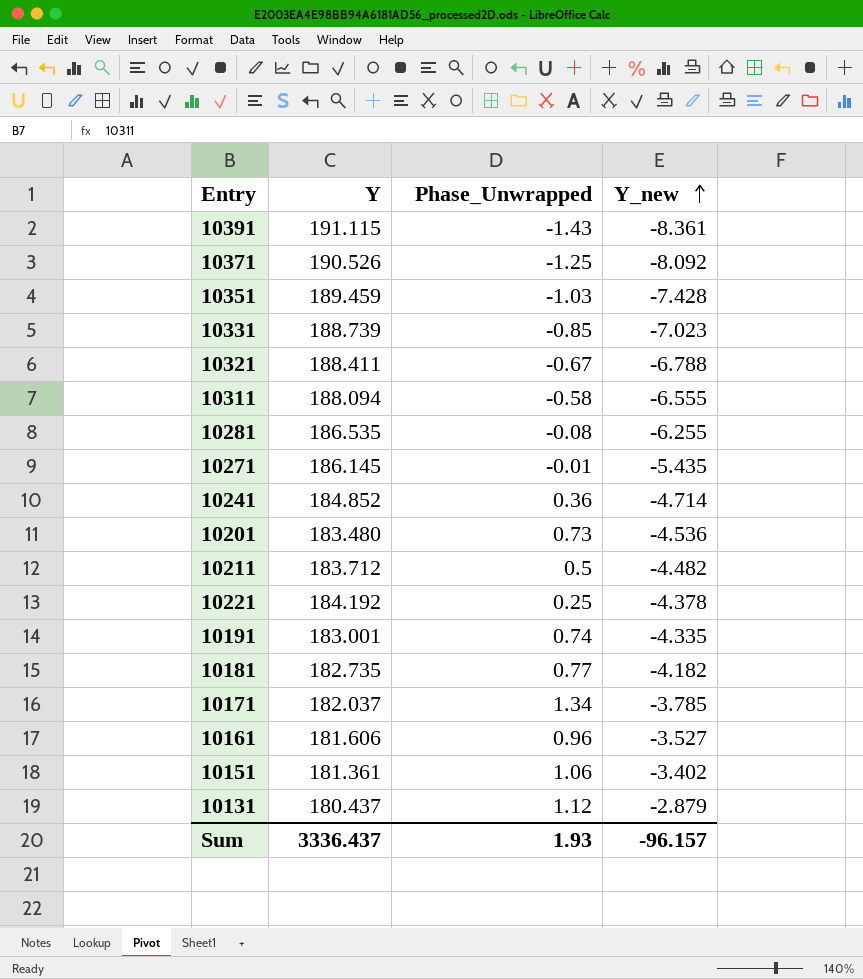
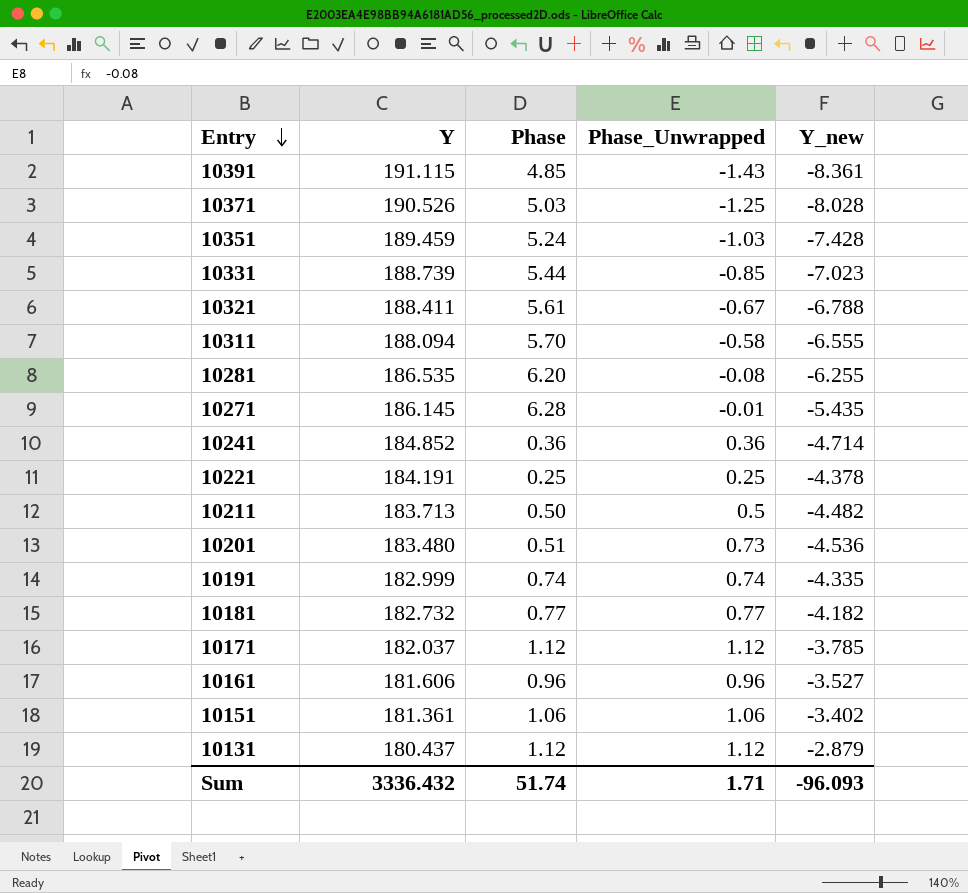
row order: Y_new ascending -> Entry descending
column Phase | position: none -> 3
10371 | Y_new: -8.092 -> -8.028
10221 | Y: 184.192 -> 184.191
10211 | Y: 183.712 -> 183.713
10191 | Y: 183.001 -> 182.999
10181 | Y: 182.735 -> 182.732
10171 | Phase_Unwrapped: 1.34 -> 1.12
Sum | Y: 3336.437 -> 3336.432
Sum | Phase_Unwrapped: 1.93 -> 1.71
Sum | Y_new: -96.157 -> -96.093

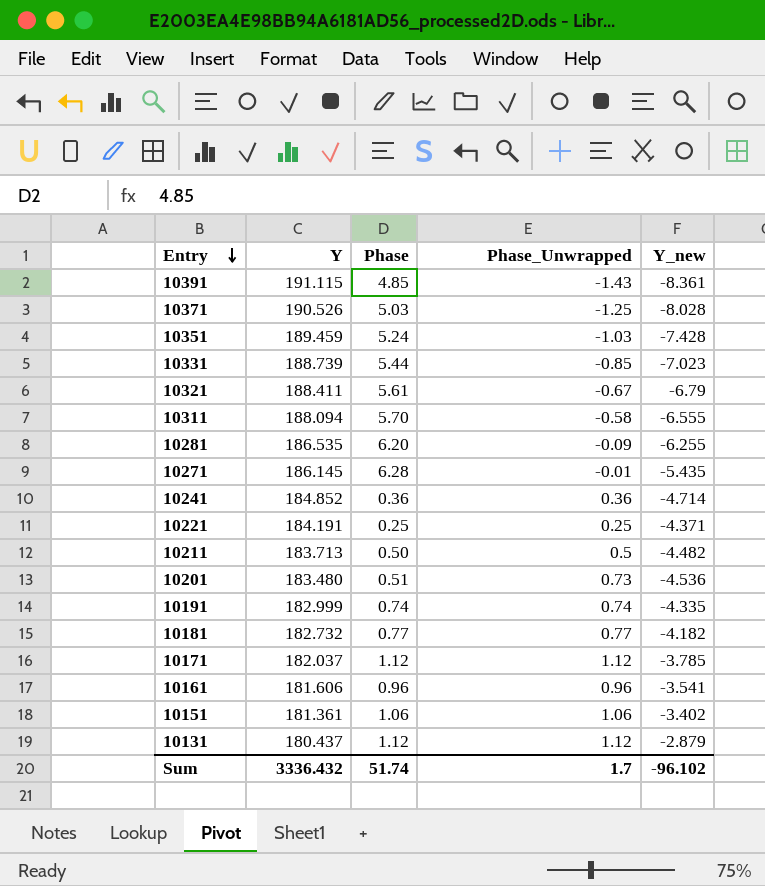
10321 | Y_new: -6.788 -> -6.79
10281 | Phase_Unwrapped: -0.08 -> -0.09
10221 | Y_new: -4.378 -> -4.371
10161 | Y_new: -3.527 -> -3.541
Sum | Phase_Unwrapped: 1.71 -> 1.7
Sum | Y_new: -96.093 -> -96.102

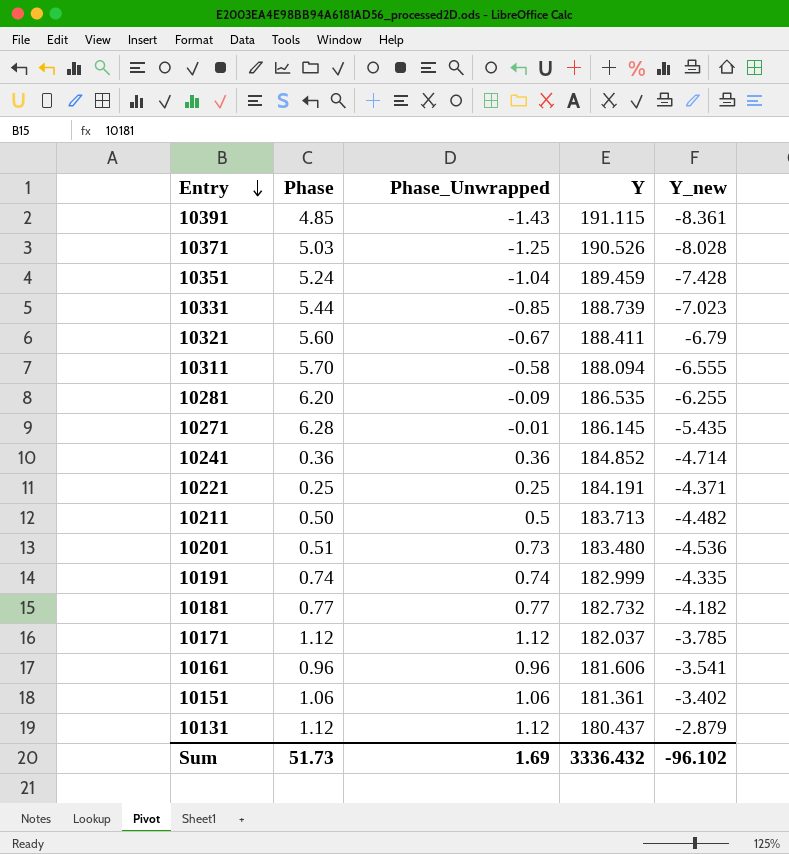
column Y | position: 2 -> 4
10351 | Phase_Unwrapped: -1.03 -> -1.04
10321 | Phase: 5.61 -> 5.60
Sum | Phase: 51.74 -> 51.73
Sum | Phase_Unwrapped: 1.7 -> 1.69

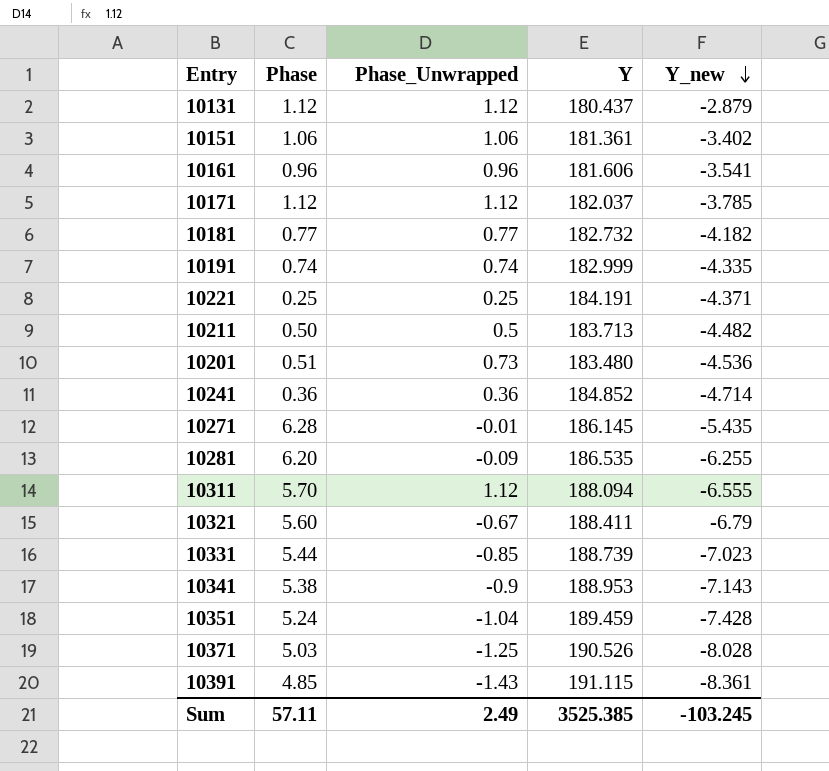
row order: Entry descending -> Y_new descending
10311 | Phase_Unwrapped: -0.58 -> 1.12
row 10341: none -> 5.38 | -0.9 | 188.953 | -7.143
Sum | Phase: 51.73 -> 57.11
Sum | Phase_Unwrapped: 1.69 -> 2.49
Sum | Y: 3336.432 -> 3525.385
Sum | Y_new: -96.102 -> -103.245

